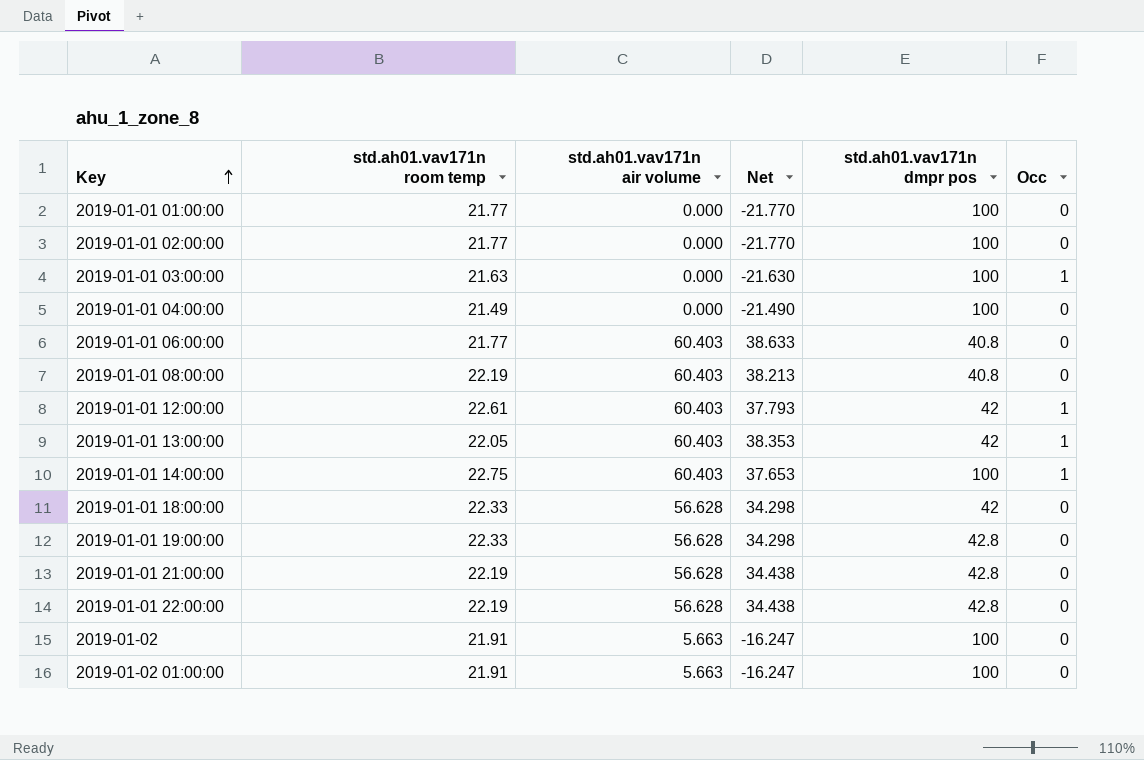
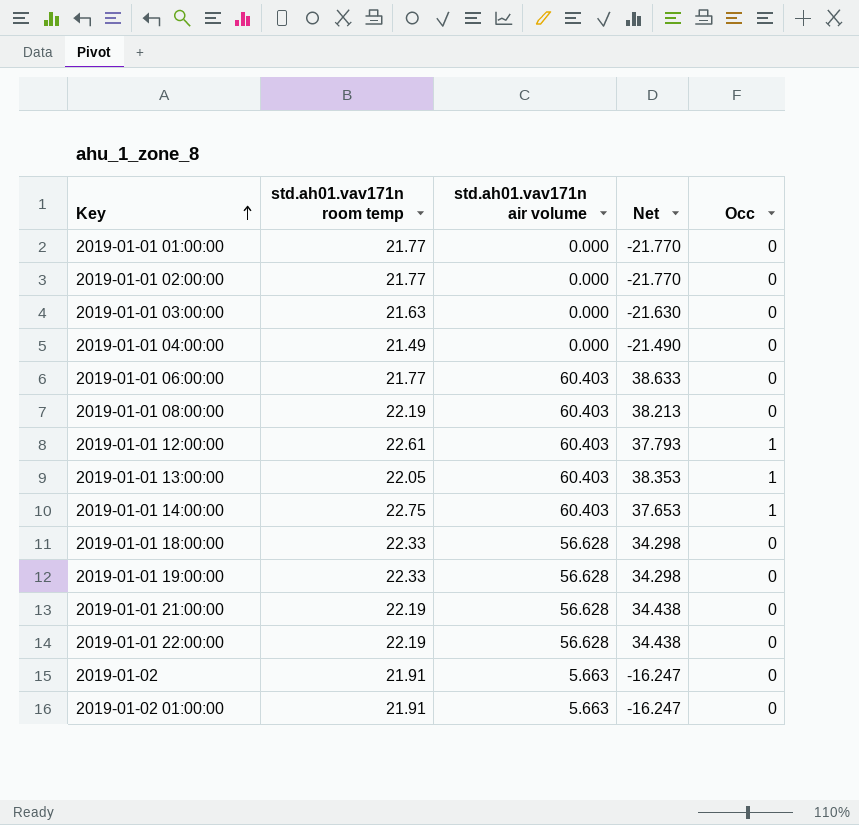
column std.ah01.vav171n dmpr pos | position: 5 -> none
2019-01-01 03:00:00 | Occ: 1 -> 0

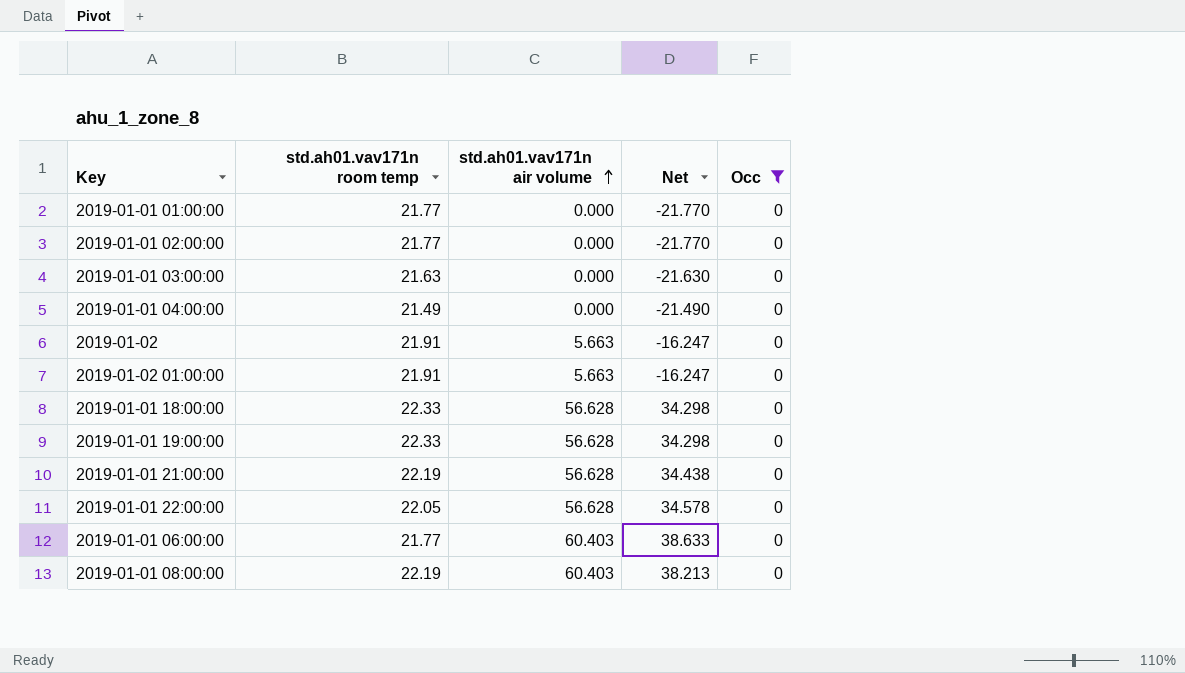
filter: none -> Occ = 0
row order: Key ascending -> std.ah01.vav171n air volume ascending
2019-01-01 22:00:00 | std.ah01.vav171n room temp: 22.19 -> 22.05
2019-01-01 22:00:00 | Net: 34.438 -> 34.578

